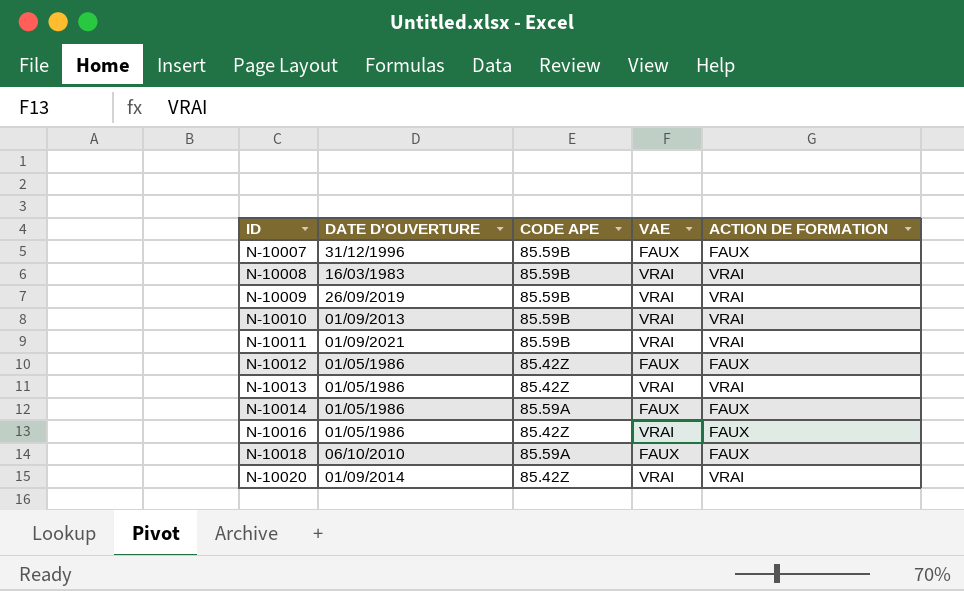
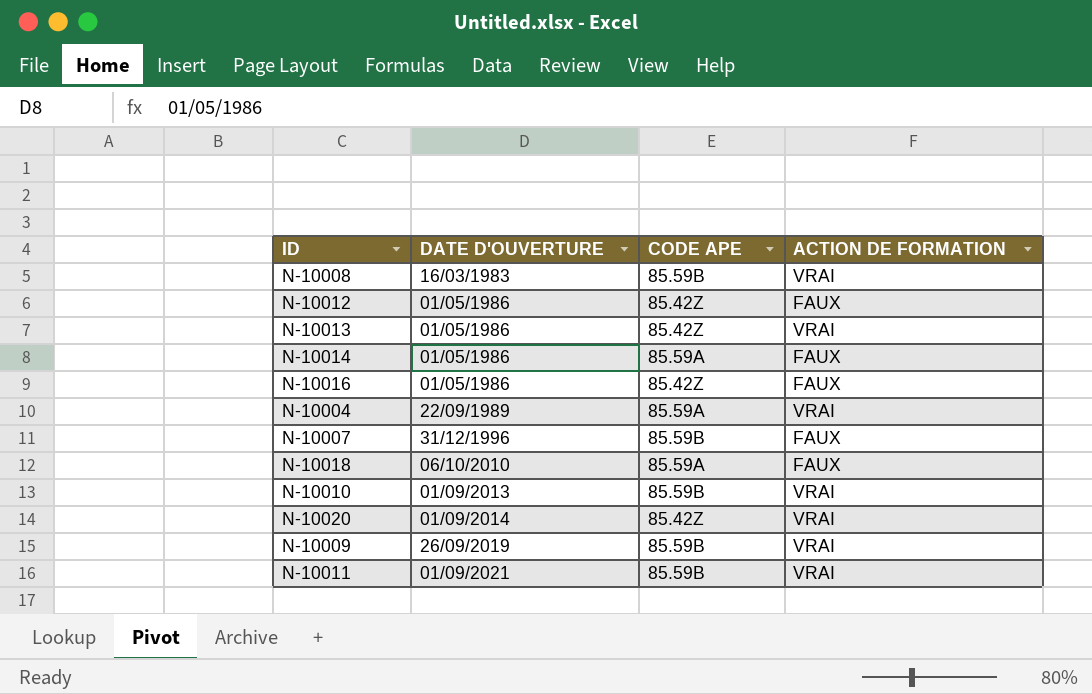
row order: ID ascending -> DATE D'OUVERTURE ascending
column VAE | position: 4 -> none
row N-10004: none -> 22/09/1989 | 85.59A | VRAI

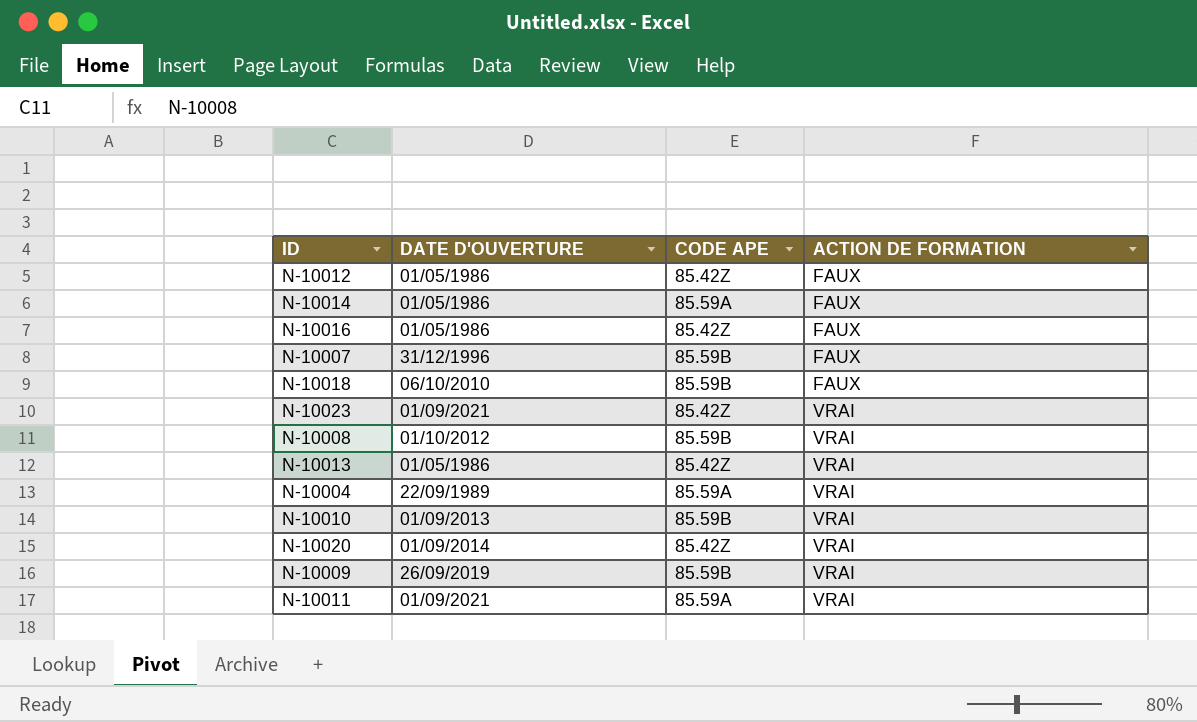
row order: DATE D'OUVERTURE ascending -> ACTION DE FORMATION ascending
N-10018 | CODE APE: 85.59A -> 85.59B
row N-10023: none -> 01/09/2021 | 85.42Z | VRAI
N-10008 | DATE D'OUVERTURE: 16/03/1983 -> 01/10/2012
N-10011 | CODE APE: 85.59B -> 85.59A

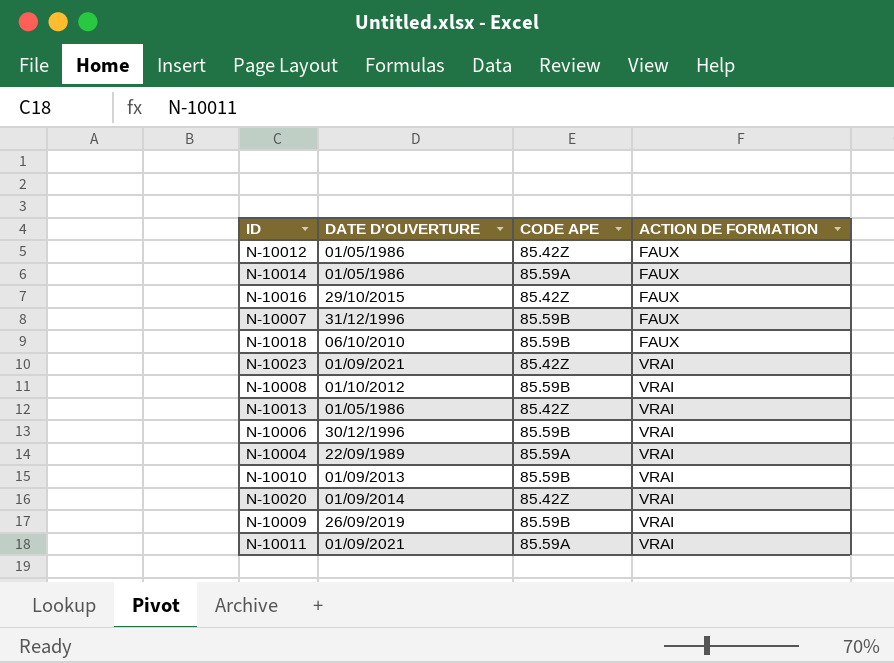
N-10016 | DATE D'OUVERTURE: 01/05/1986 -> 29/10/2015
row N-10006: none -> 30/12/1996 | 85.59B | VRAI

